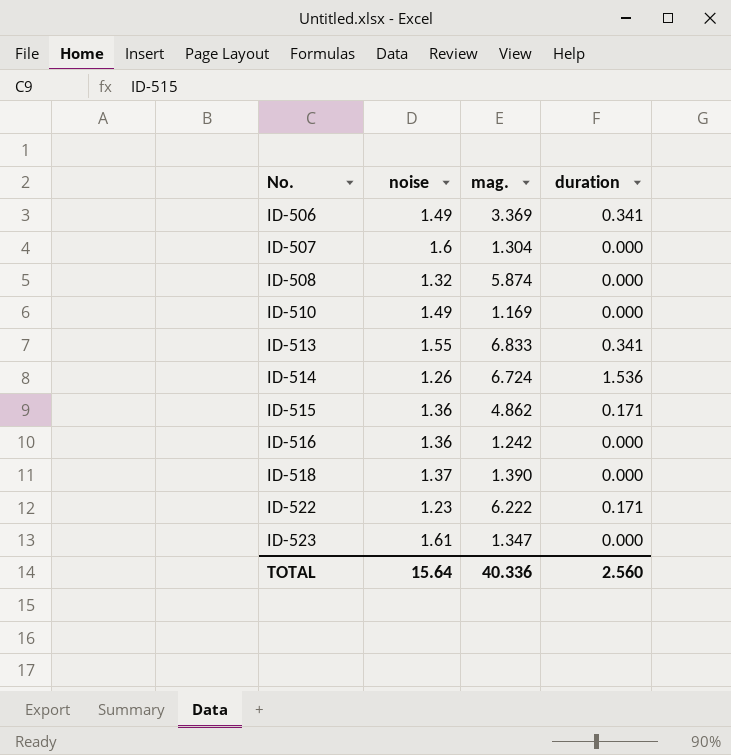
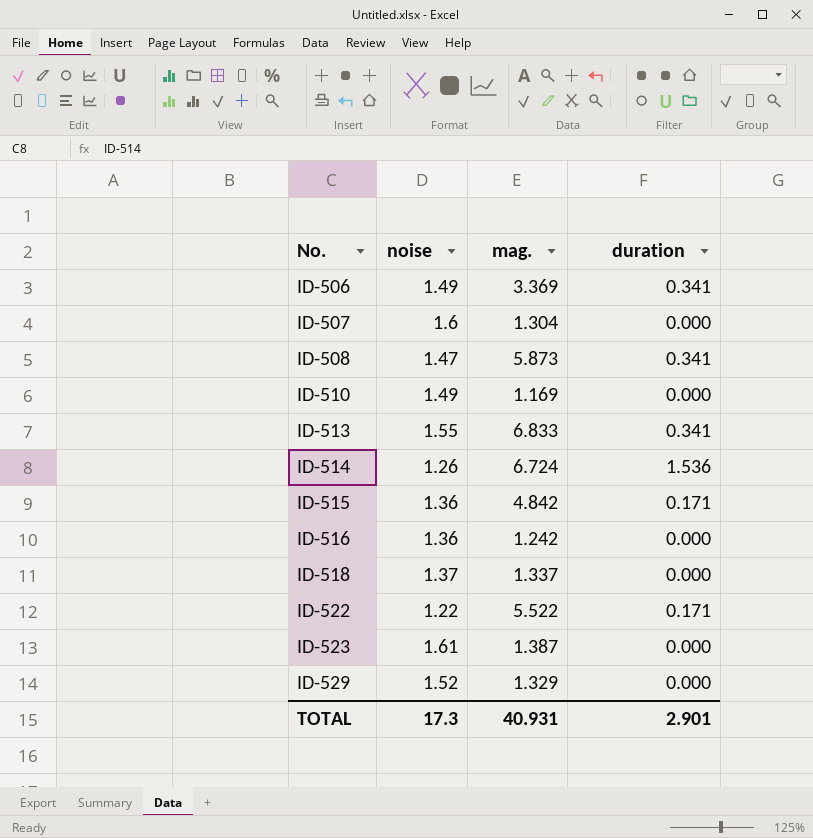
ID-508 | noise: 1.32 -> 1.47
ID-508 | mag.: 5.874 -> 5.873
ID-508 | duration: 0.000 -> 0.341
ID-515 | mag.: 4.862 -> 4.842
ID-518 | mag.: 1.390 -> 1.337
ID-522 | noise: 1.23 -> 1.22
ID-522 | mag.: 6.222 -> 5.522
ID-523 | mag.: 1.347 -> 1.387
row ID-529: none -> 1.52 | 1.329 | 0.000
TOTAL | noise: 15.64 -> 17.3
TOTAL | mag.: 40.336 -> 40.931
TOTAL | duration: 2.560 -> 2.901

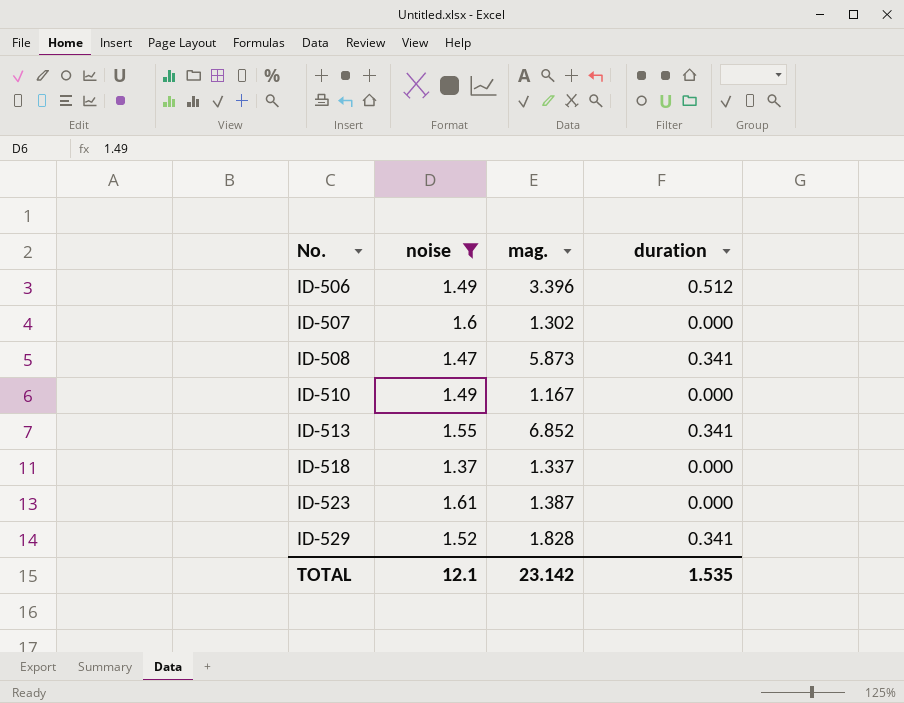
filter: none -> noise >= 1.37
ID-506 | mag.: 3.369 -> 3.396
ID-506 | duration: 0.341 -> 0.512
ID-507 | mag.: 1.304 -> 1.302
ID-510 | mag.: 1.169 -> 1.167
ID-513 | mag.: 6.833 -> 6.852
ID-529 | mag.: 1.329 -> 1.828
ID-529 | duration: 0.000 -> 0.341
TOTAL | noise: 17.3 -> 12.1
TOTAL | mag.: 40.931 -> 23.142
TOTAL | duration: 2.901 -> 1.535

